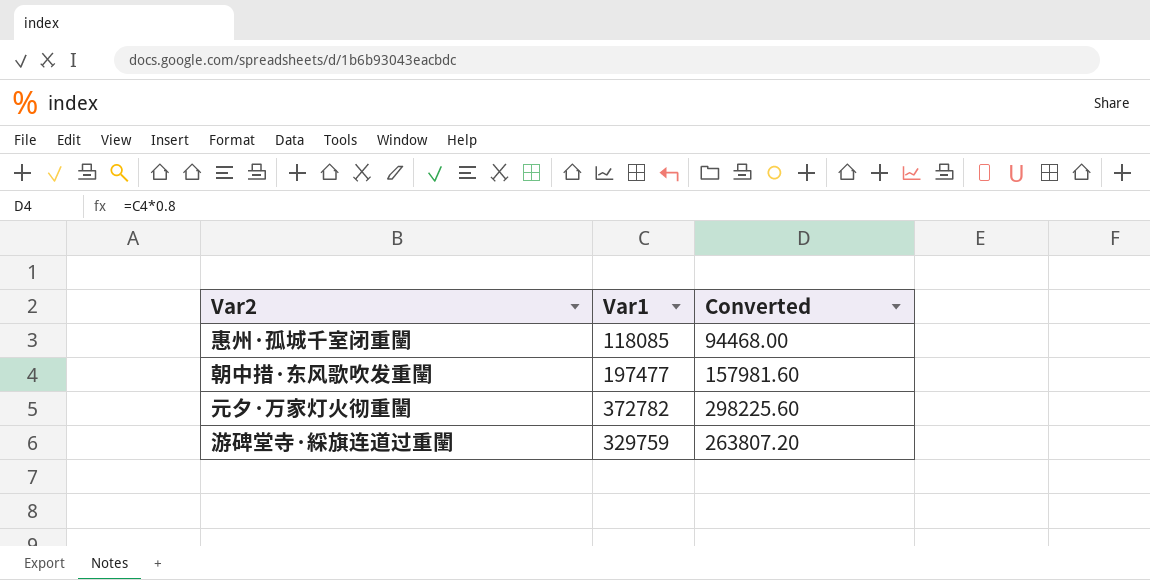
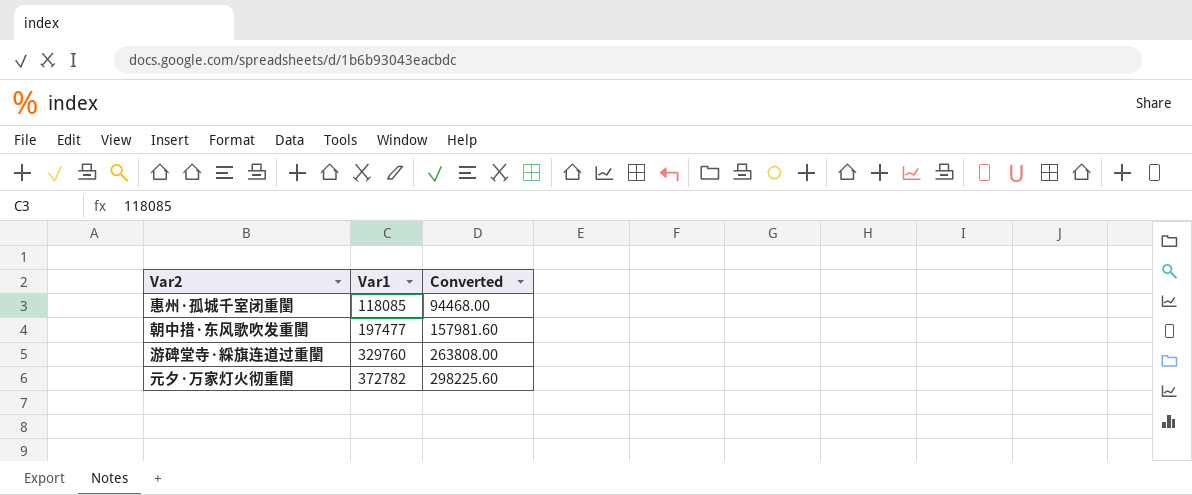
row order: none -> Var1 ascending
游碑堂寺·綵旗连道过重闉 | Var1: 329759 -> 329760
游碑堂寺·綵旗连道过重闉 | Converted: 263807.20 -> 263808.00

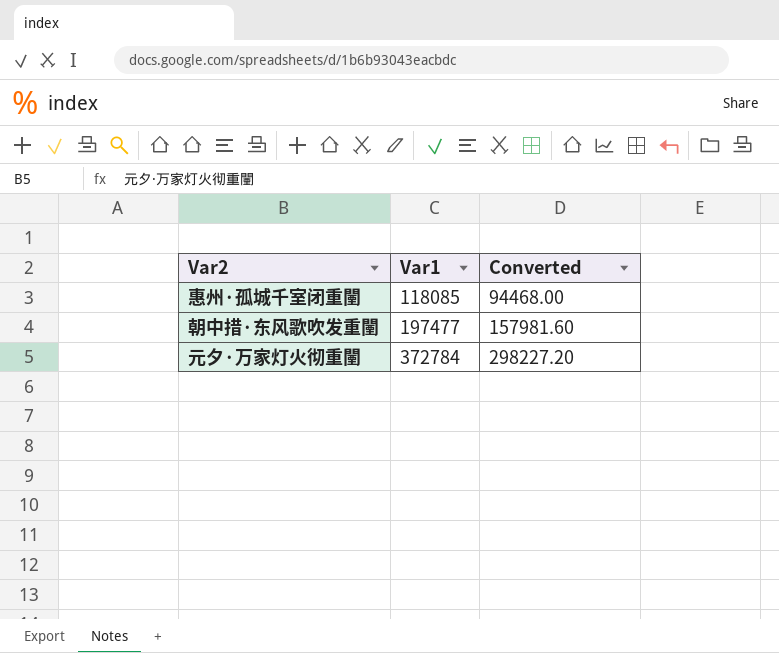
row 游碑堂寺·綵旗连道过重闉: 329760 | 263808.00 -> none
元夕·万家灯火彻重闉 | Var1: 372782 -> 372784
元夕·万家灯火彻重闉 | Converted: 298225.60 -> 298227.20

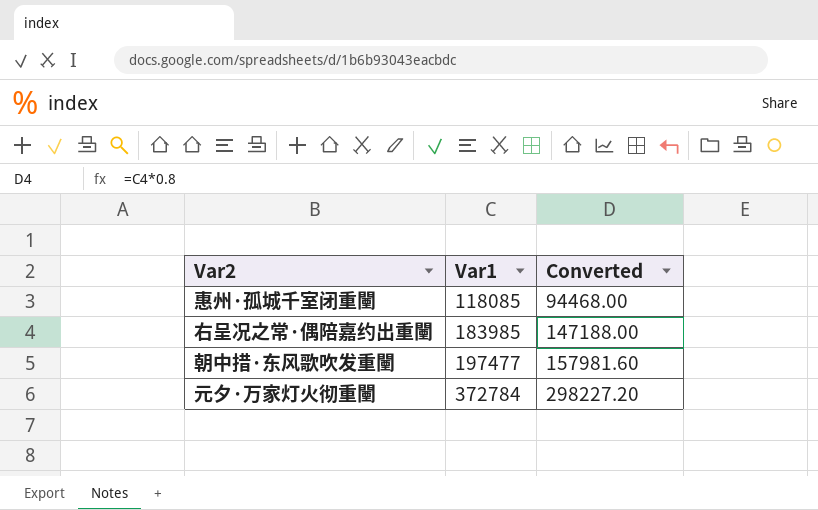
row 右呈况之常·偶陪嘉约出重闉: none -> 183985 | 147188.00

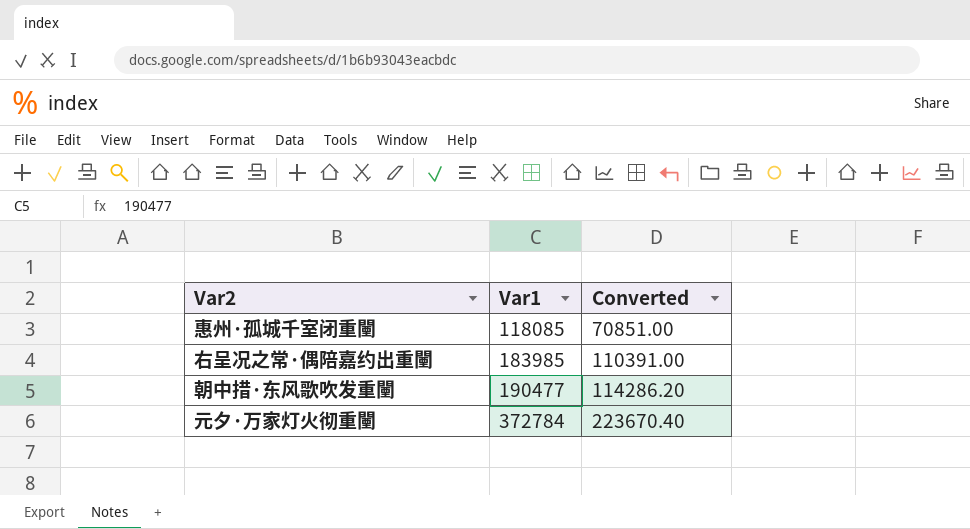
column Converted | formula: [Var1] * 0.8 -> [Var1] * 0.6
朝中措·东风歌吹发重闉 | Var1: 197477 -> 190477

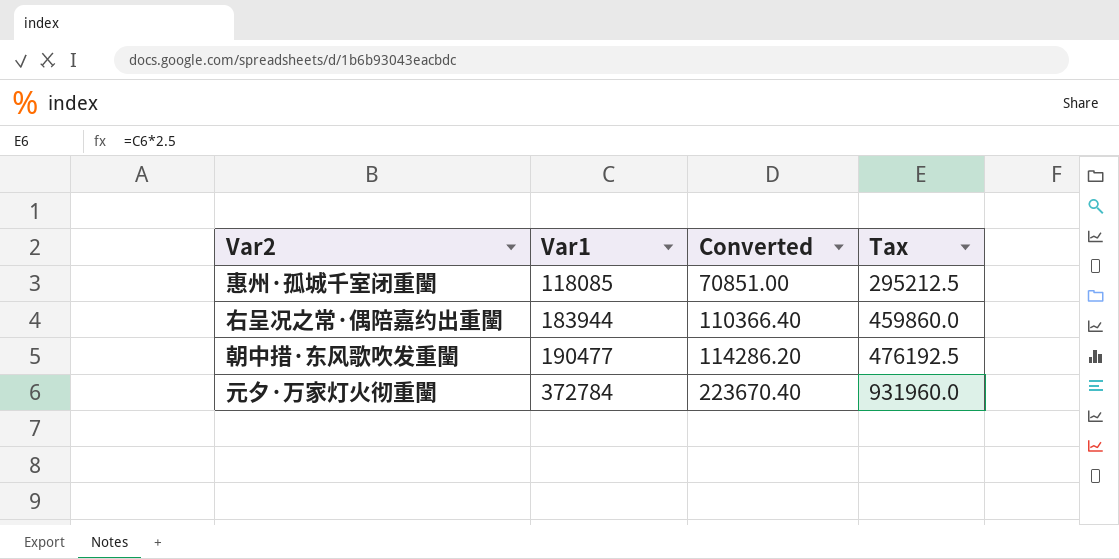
column Tax | formula: none -> [Var1] * 2.5
右呈况之常·偶陪嘉约出重闉 | Var1: 183985 -> 183944
右呈况之常·偶陪嘉约出重闉 | Converted: 110391.00 -> 110366.40

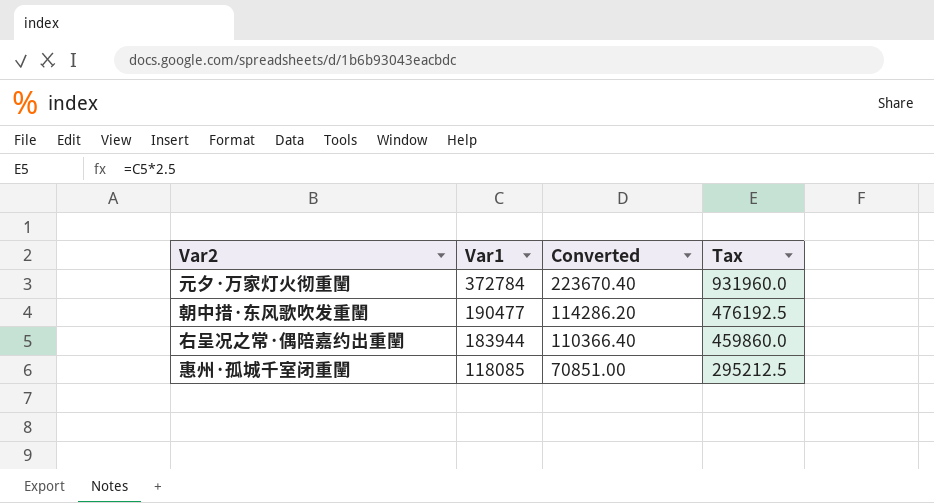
row order: Var1 ascending -> Var1 descending

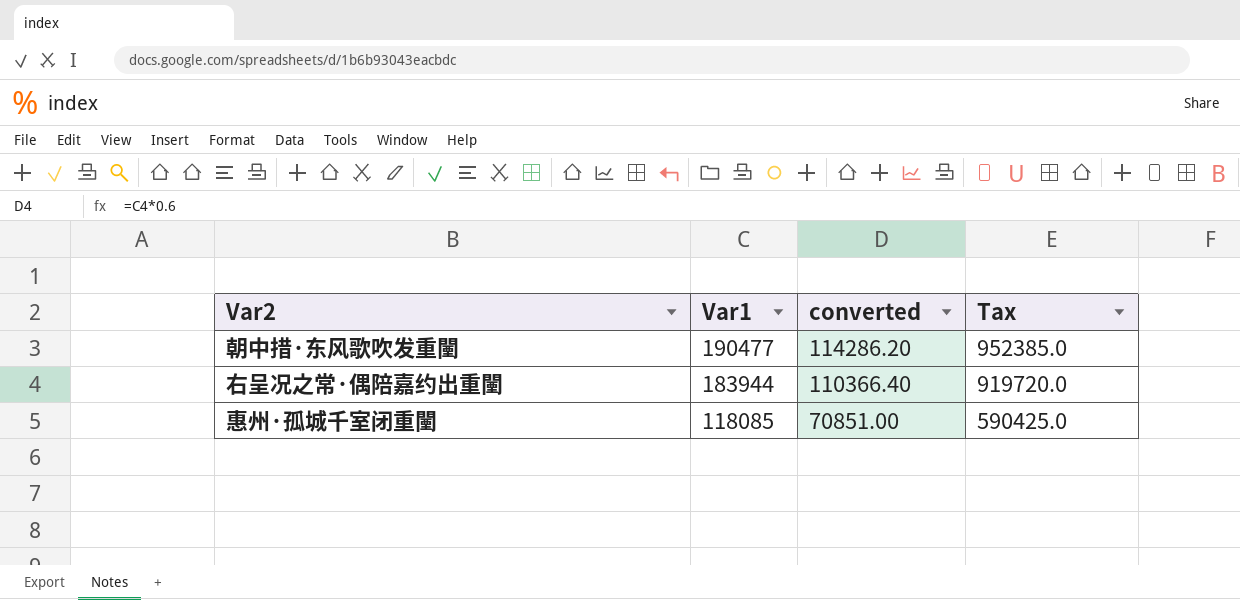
column name: Converted -> converted
column Tax | formula: [Var1] * 2.5 -> [Var1] * 5
row 元夕·万家灯火彻重闉: 372784 | 223670.40 | 931960.0 -> none

